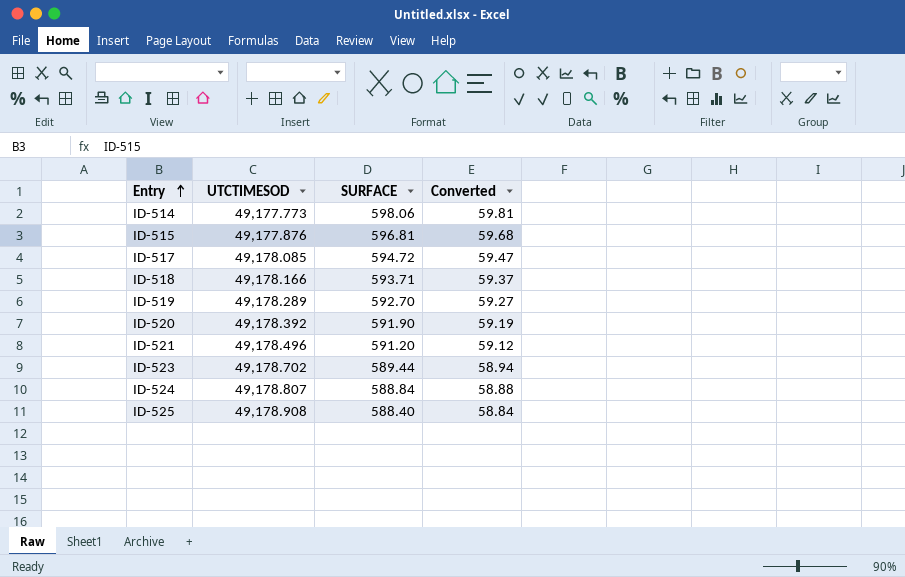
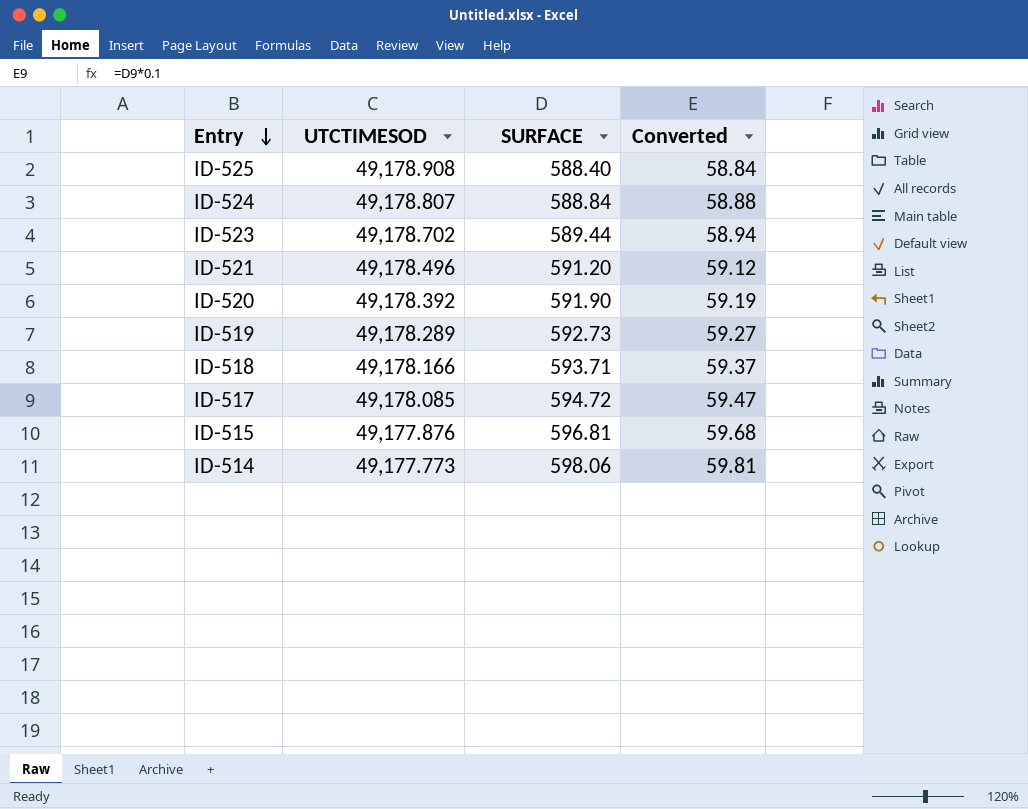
row order: Entry ascending -> Entry descending
ID-519 | SURFACE: 592.70 -> 592.73

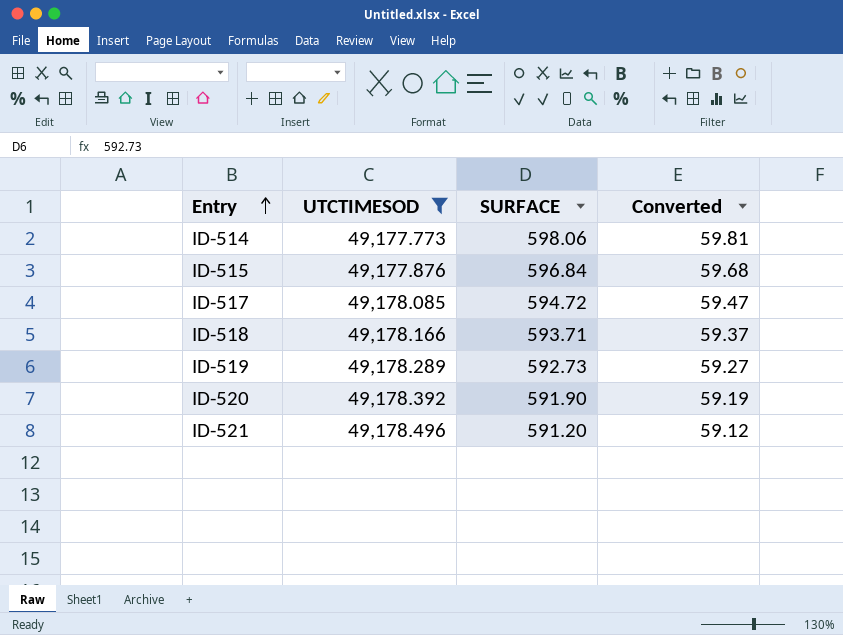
filter: none -> UTCTIMESOD <= 49,178.496
row order: Entry descending -> Entry ascending
ID-515 | SURFACE: 596.81 -> 596.84

